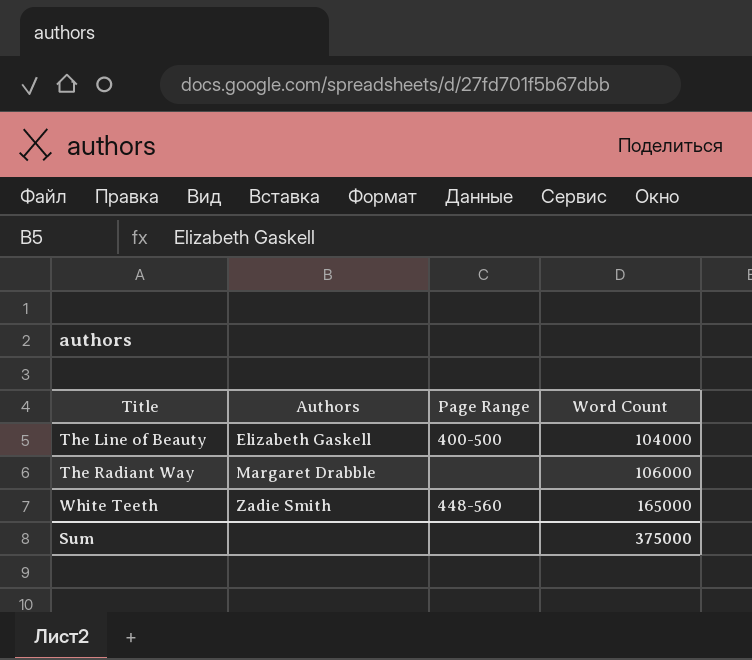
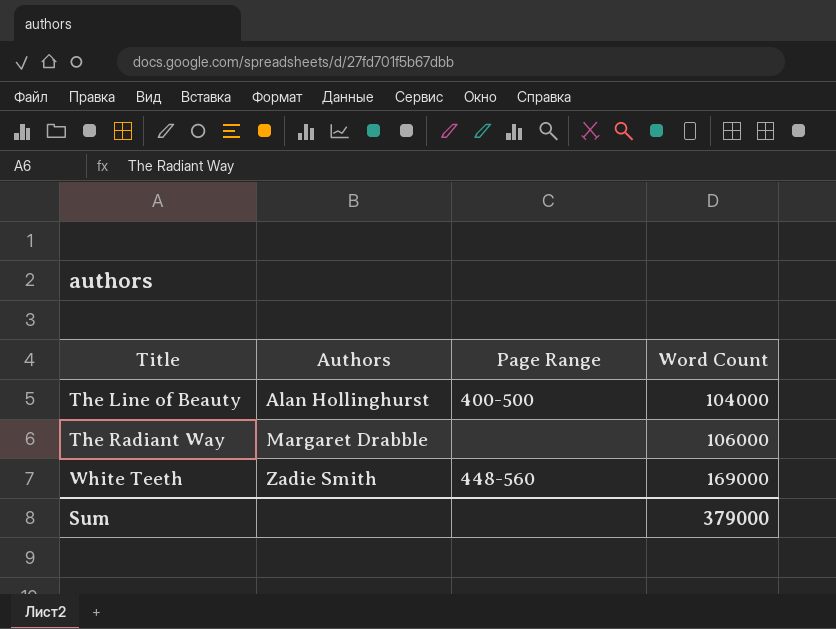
The Line of Beauty | Authors: Elizabeth Gaskell -> Alan Hollinghurst
White Teeth | Word Count: 165000 -> 169000
Sum | Word Count: 375000 -> 379000

